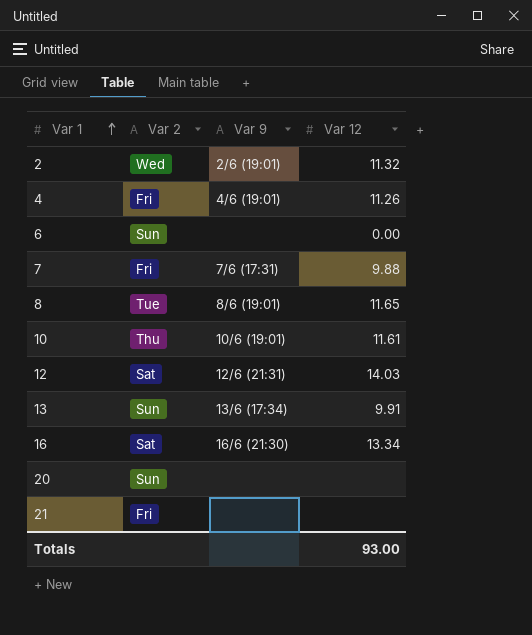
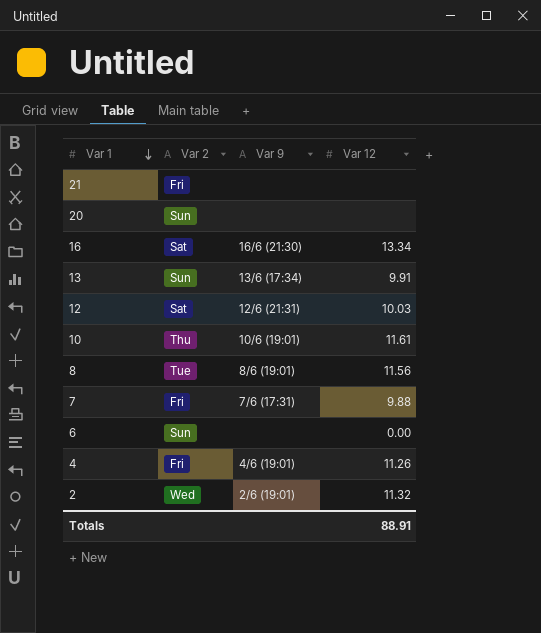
row order: Var 1 ascending -> Var 1 descending
12 | Var 12: 14.03 -> 10.03
8 | Var 12: 11.65 -> 11.56
Totals | Var 12: 93.00 -> 88.91

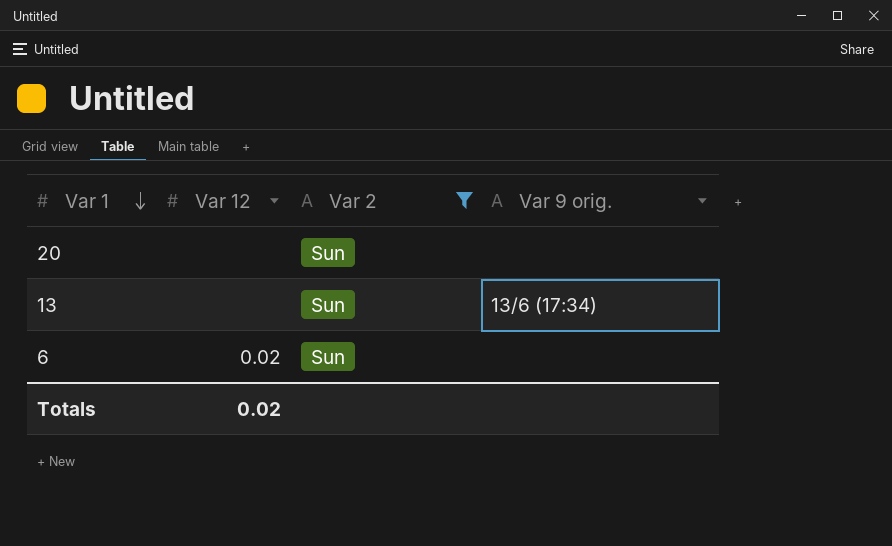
filter: none -> Var 2 = Sun
column Var 12 | position: 4 -> 2
column name: Var 9 -> Var 9 orig.
13 | Var 12: 9.91 -> none
6 | Var 12: 0.00 -> 0.02
Totals | Var 12: 88.91 -> 0.02

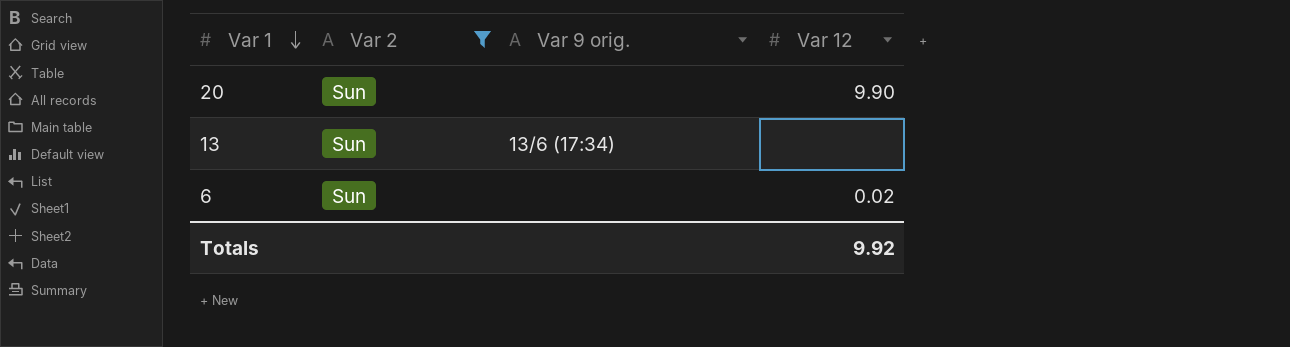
column Var 12 | position: 2 -> 4
20 | Var 12: none -> 9.90
Totals | Var 12: 0.02 -> 9.92

